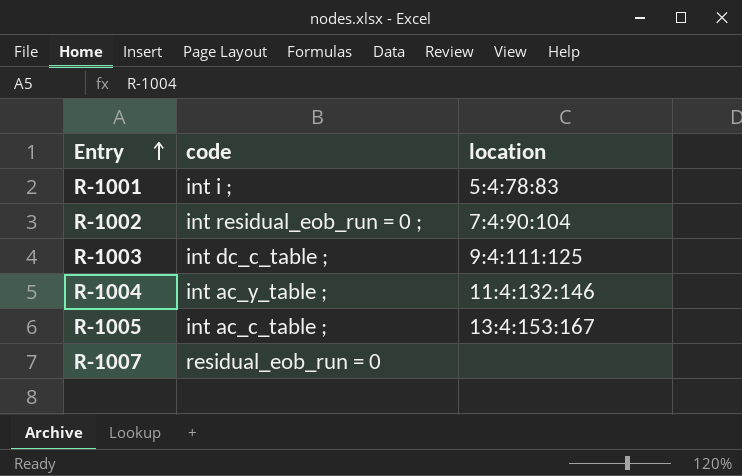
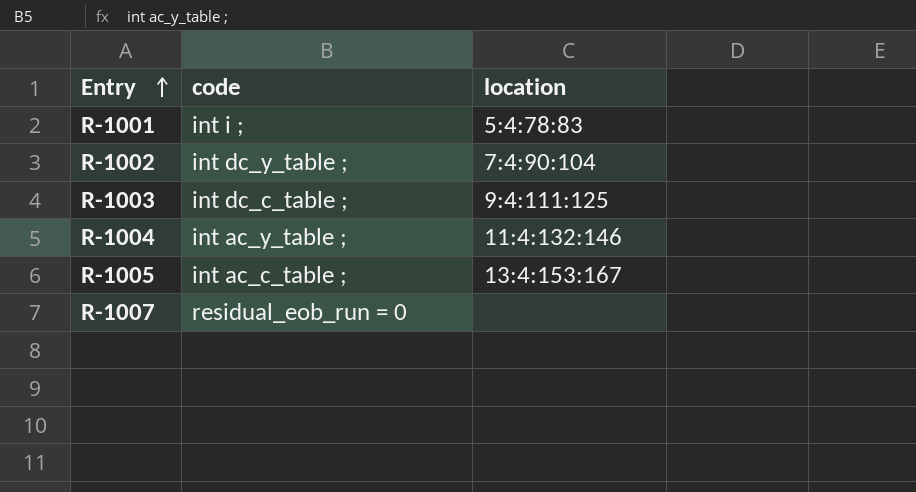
R-1002 | code: int residual_eob_run = 0 ; -> int dc_y_table ;

